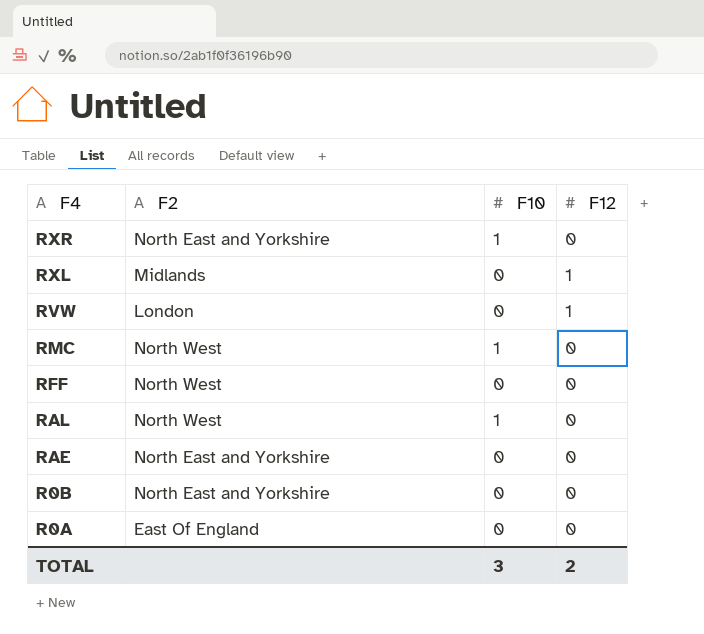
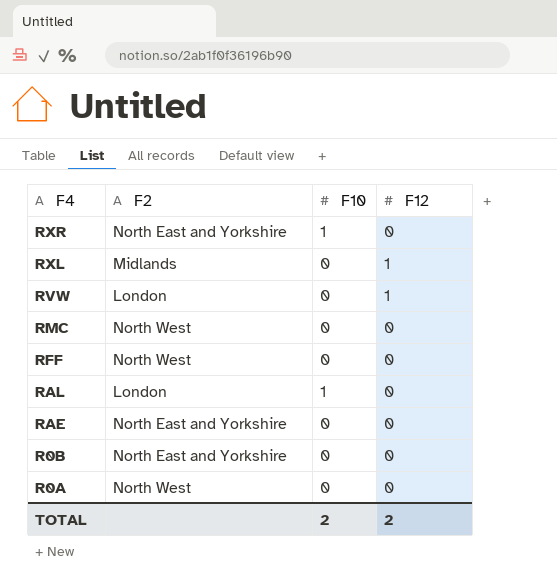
RMC | F10: 1 -> 0
RAL | F2: North West -> London
R0A | F2: East Of England -> North West
TOTAL | F10: 3 -> 2

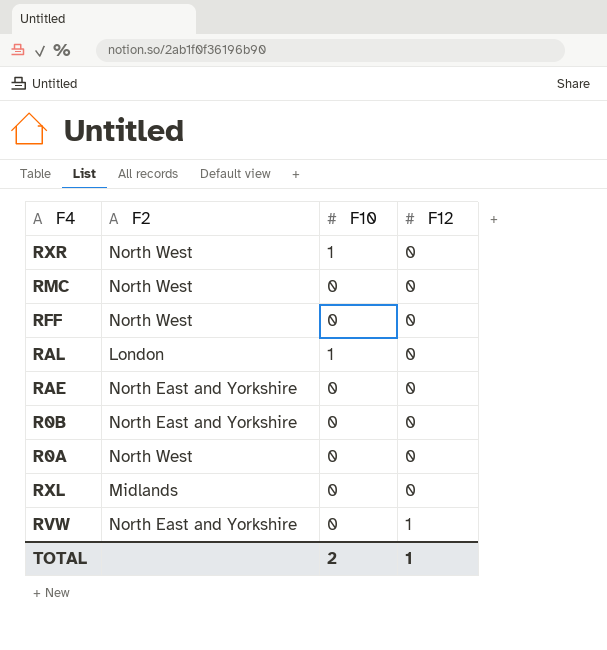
row order: F4 descending -> F12 ascending
RXR | F2: North East and Yorkshire -> North West
RXL | F12: 1 -> 0
RVW | F2: London -> North East and Yorkshire
TOTAL | F12: 2 -> 1

